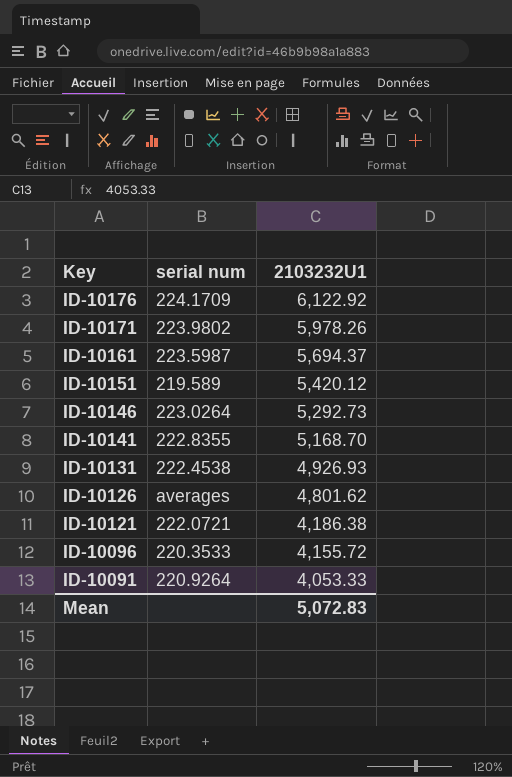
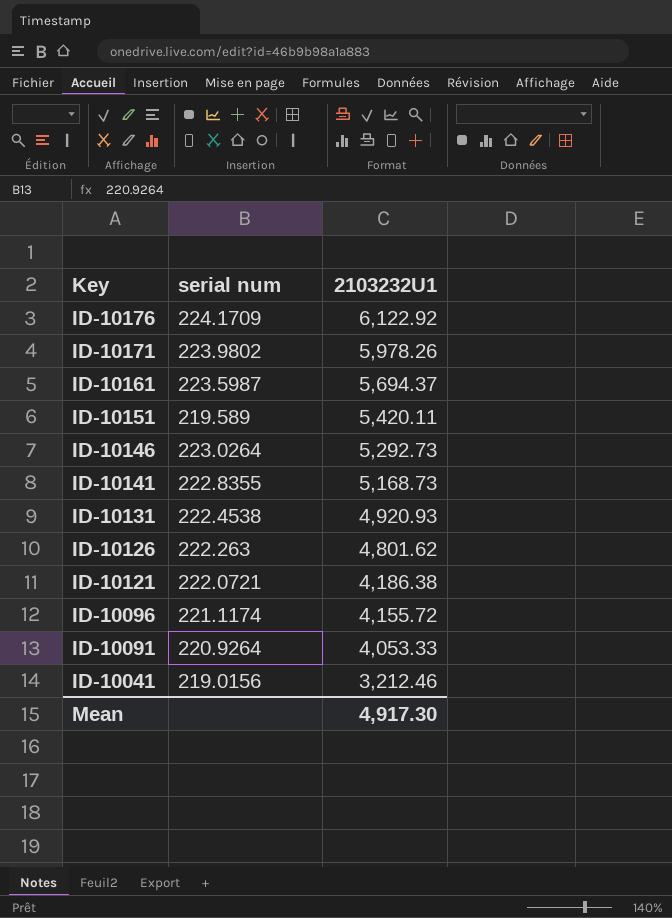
ID-10151 | 2103232U1: 5,420.12 -> 5,420.11
ID-10141 | 2103232U1: 5,168.70 -> 5,168.73
ID-10131 | 2103232U1: 4,926.93 -> 4,920.93
ID-10126 | serial num: averages -> 222.263
ID-10096 | serial num: 220.3533 -> 221.1174
row ID-10041: none -> 219.0156 | 3,212.46
Mean | 2103232U1: 5,072.83 -> 4,917.30

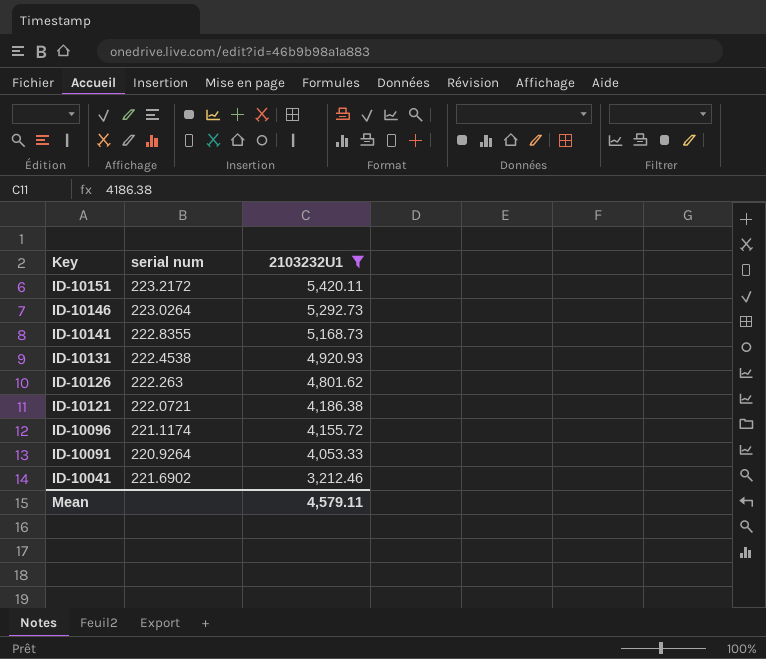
filter: none -> 2103232U1 <= 5,420.11
ID-10151 | serial num: 219.589 -> 223.2172
ID-10041 | serial num: 219.0156 -> 221.6902
Mean | 2103232U1: 4,917.30 -> 4,579.11

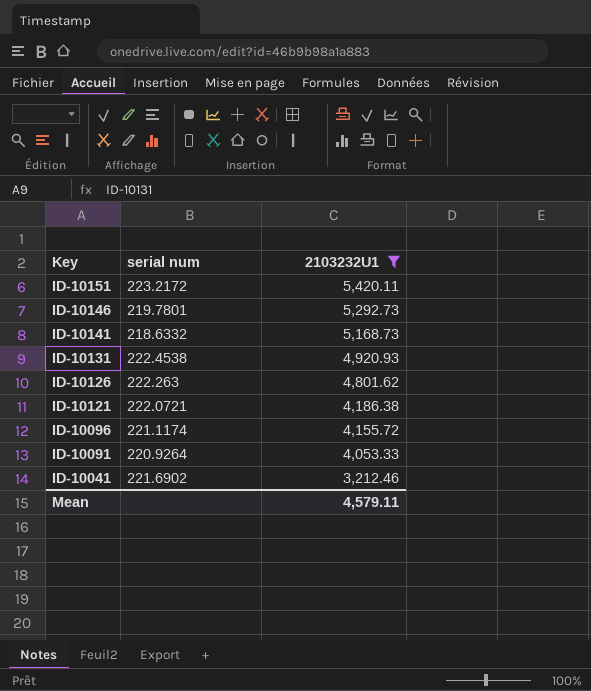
ID-10146 | serial num: 223.0264 -> 219.7801
ID-10141 | serial num: 222.8355 -> 218.6332

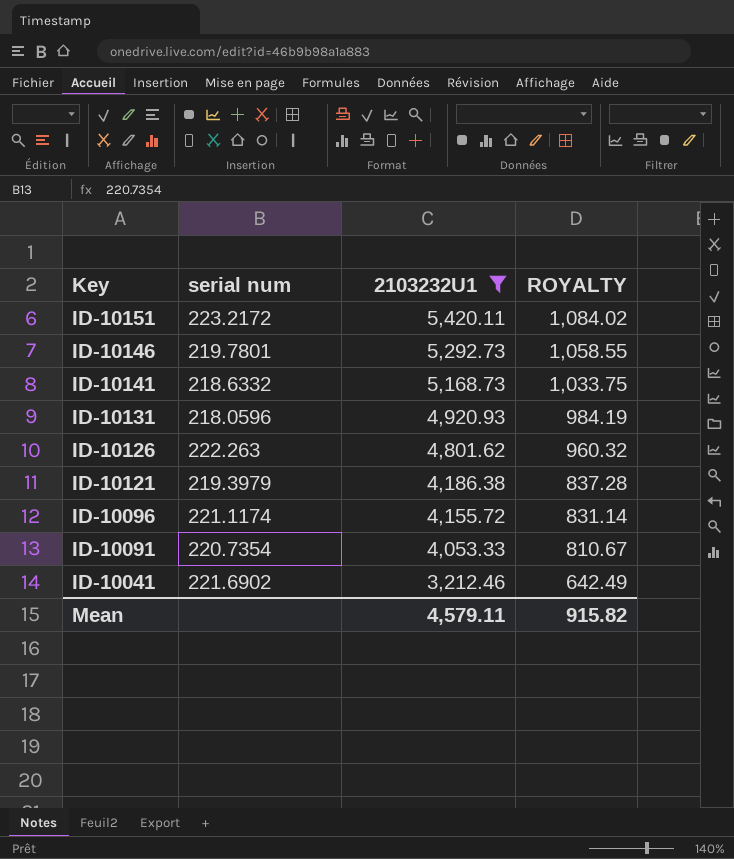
column ROYALTY | formula: none -> [2103232U1] * 0.2
ID-10131 | serial num: 222.4538 -> 218.0596
ID-10121 | serial num: 222.0721 -> 219.3979
ID-10091 | serial num: 220.9264 -> 220.7354

